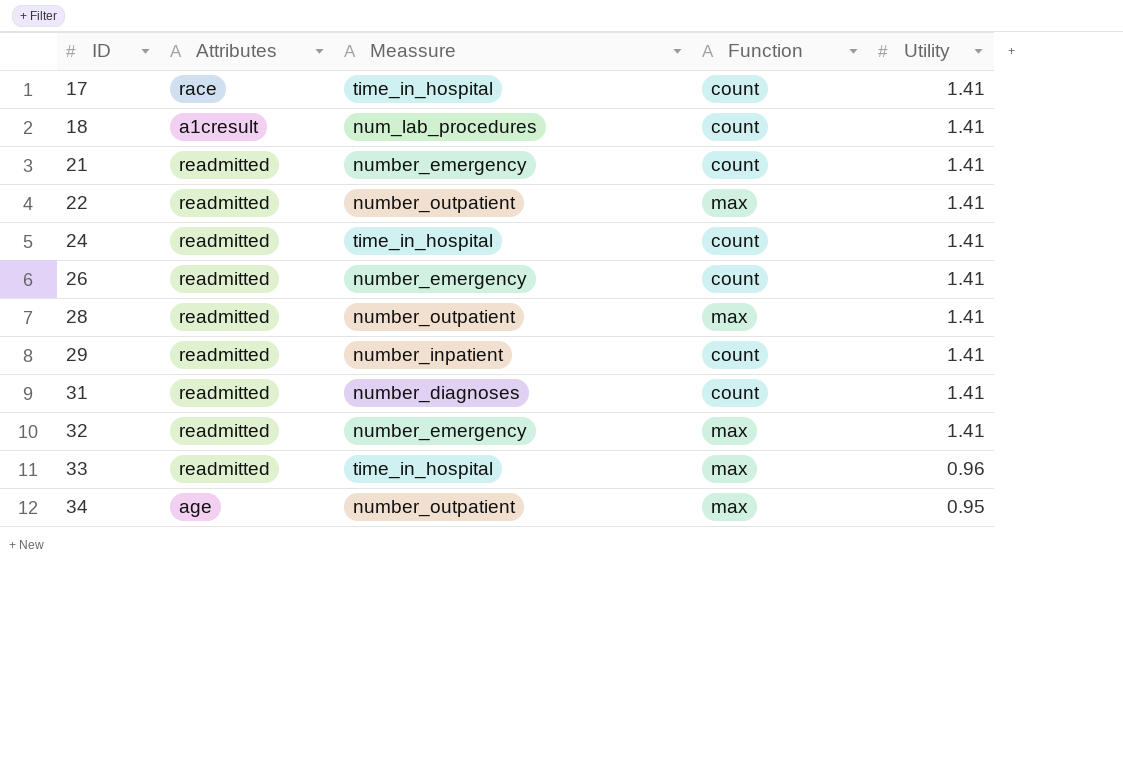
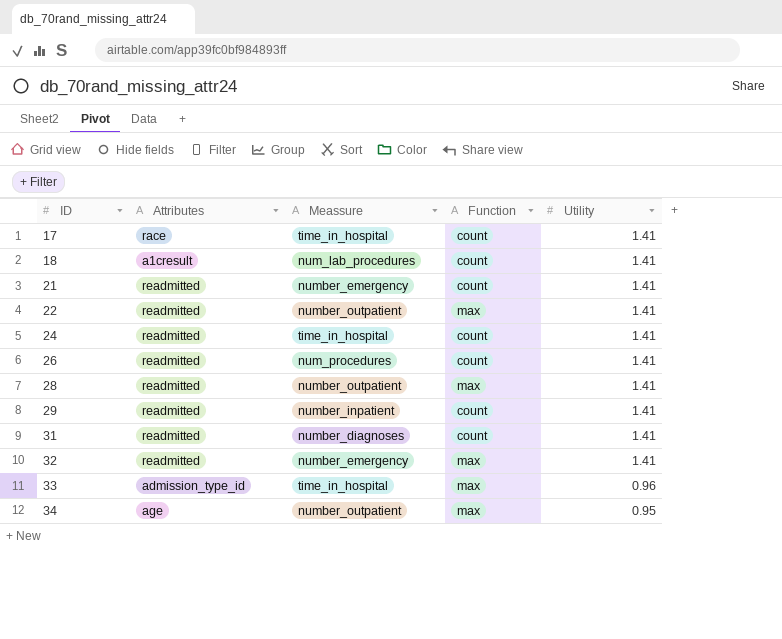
26 | Meassure: number_emergency -> num_procedures
33 | Attributes: readmitted -> admission_type_id

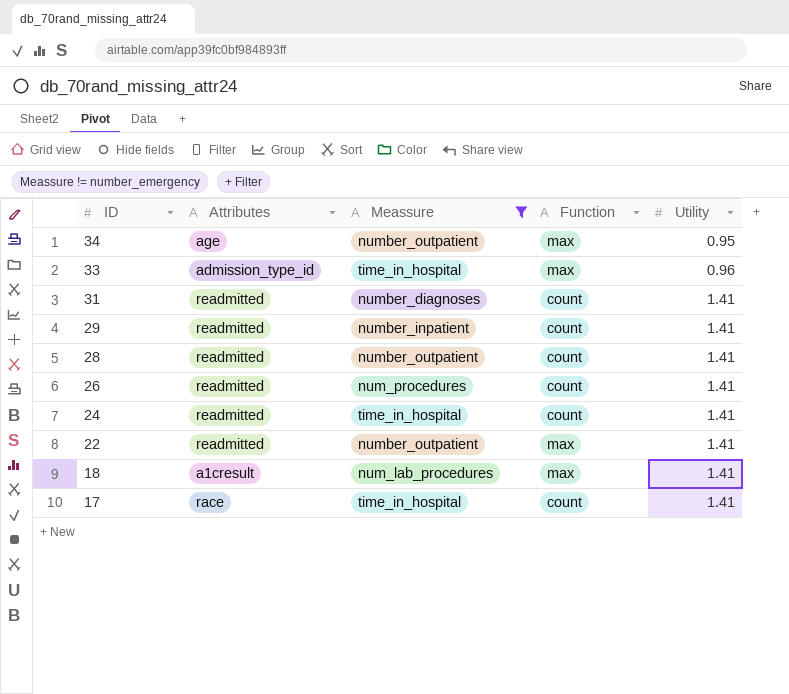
filter: none -> Meassure != number_emergency
row order: ID ascending -> ID descending
28 | Function: max -> count
18 | Function: count -> max

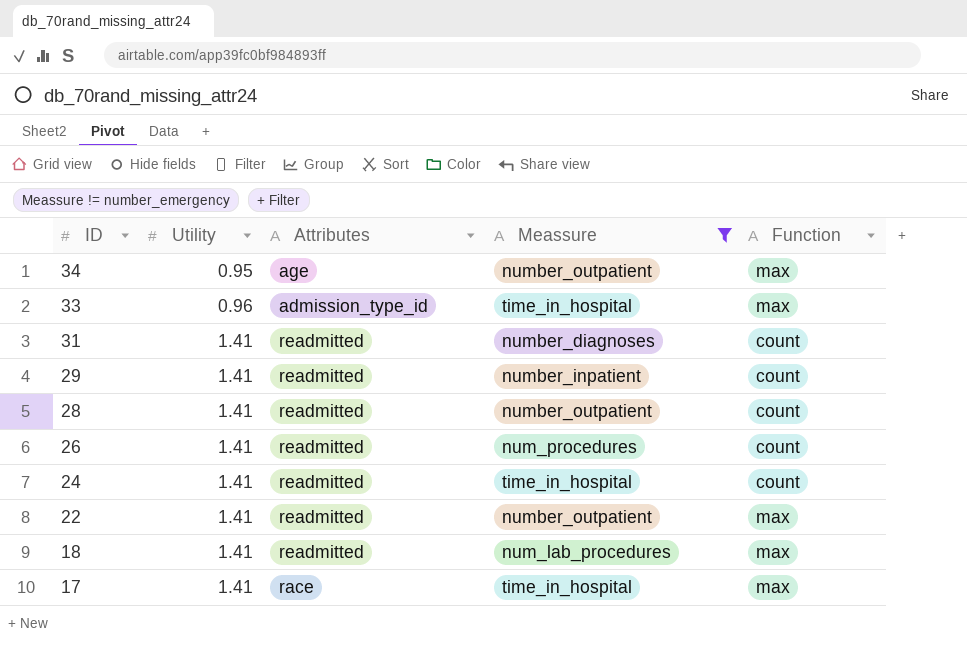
column Utility | position: 5 -> 2
18 | Attributes: a1cresult -> readmitted
17 | Function: count -> max

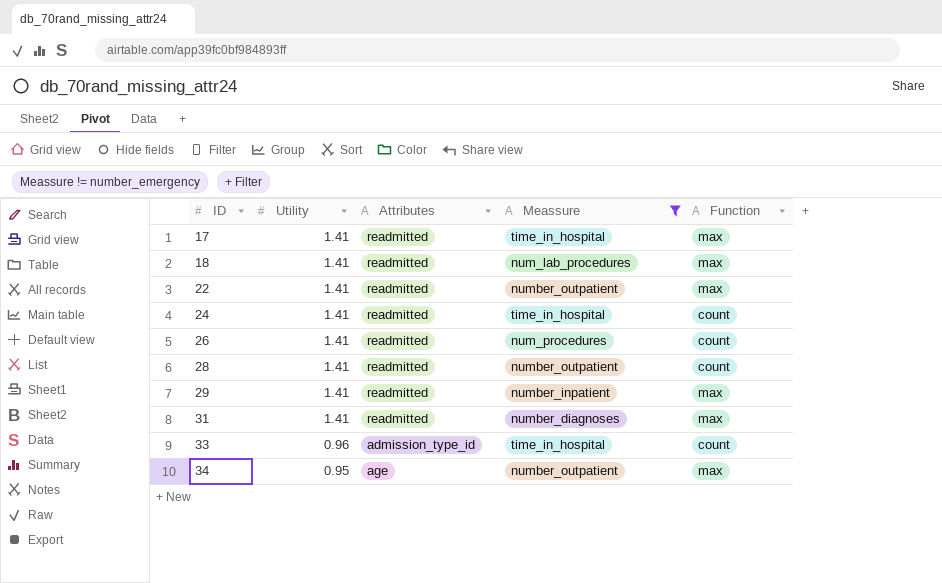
row order: ID descending -> ID ascending
17 | Attributes: race -> readmitted
29 | Function: count -> max
31 | Function: count -> max
33 | Function: max -> count

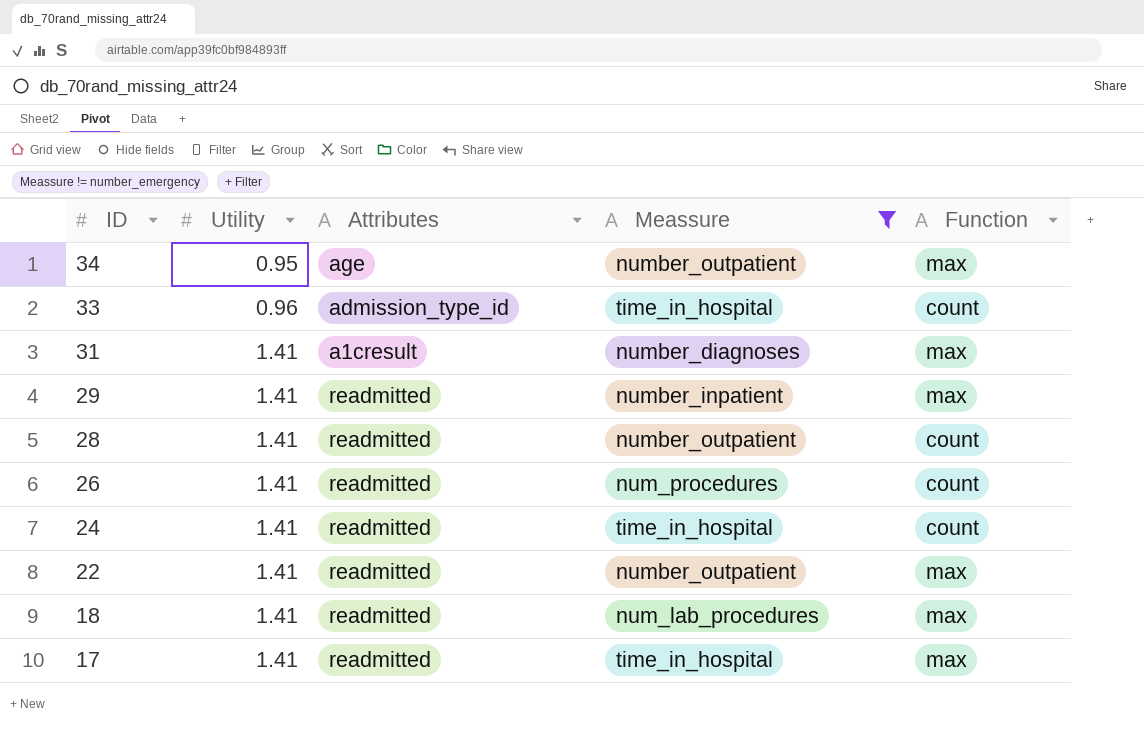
row order: ID ascending -> ID descending
31 | Attributes: readmitted -> a1cresult

